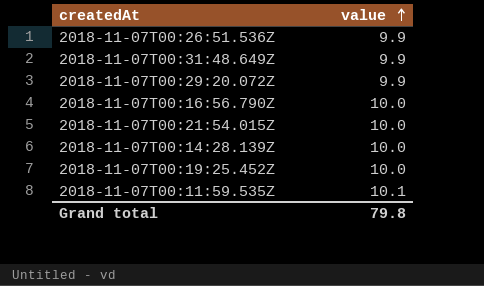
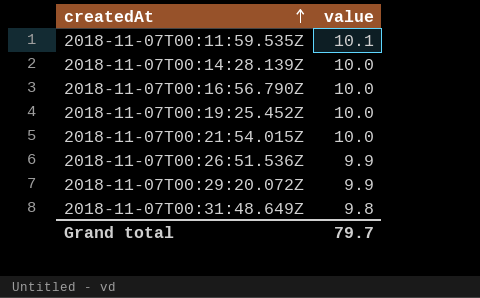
row order: value ascending -> createdAt ascending
2018-11-07T00:31:48.649Z | value: 9.9 -> 9.8
Grand total | value: 79.8 -> 79.7

